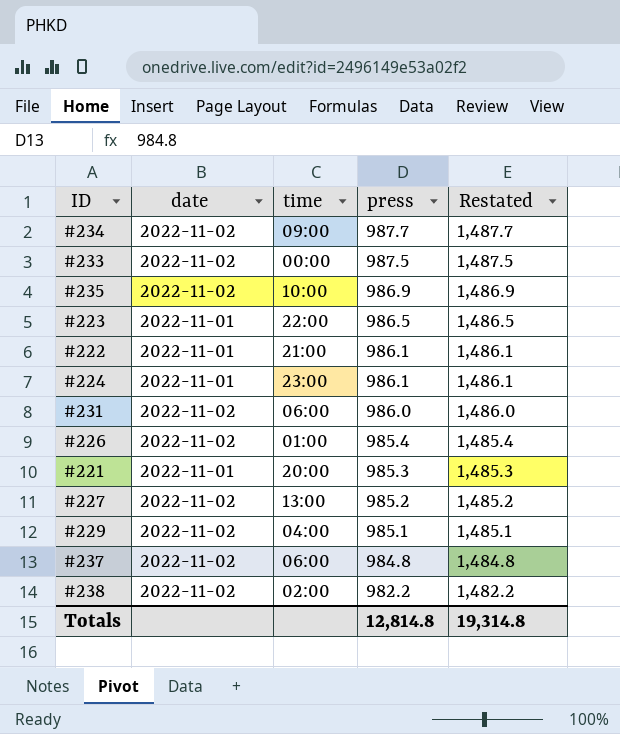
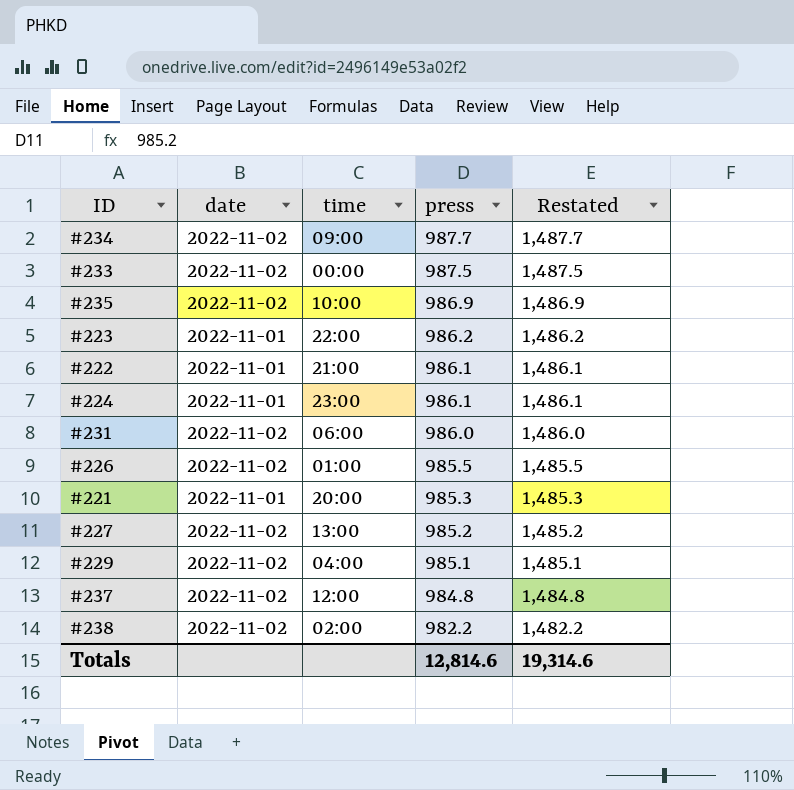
#223 | press: 986.5 -> 986.2
#223 | Restated: 1,486.5 -> 1,486.2
#226 | press: 985.4 -> 985.5
#226 | Restated: 1,485.4 -> 1,485.5
#237 | time: 06:00 -> 12:00
Totals | press: 12,814.8 -> 12,814.6
Totals | Restated: 19,314.8 -> 19,314.6

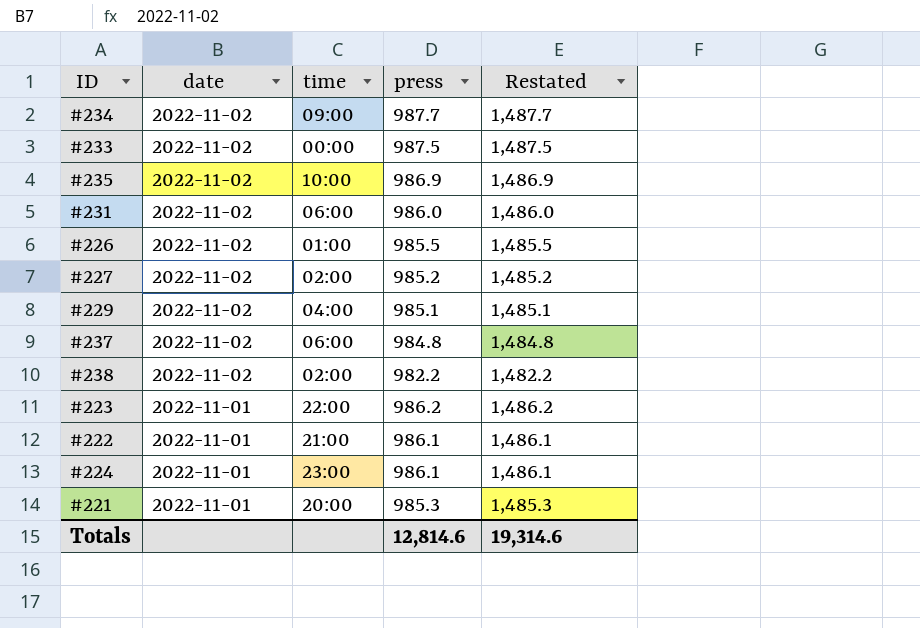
row order: press descending -> date descending
#227 | time: 13:00 -> 02:00
#237 | time: 12:00 -> 06:00

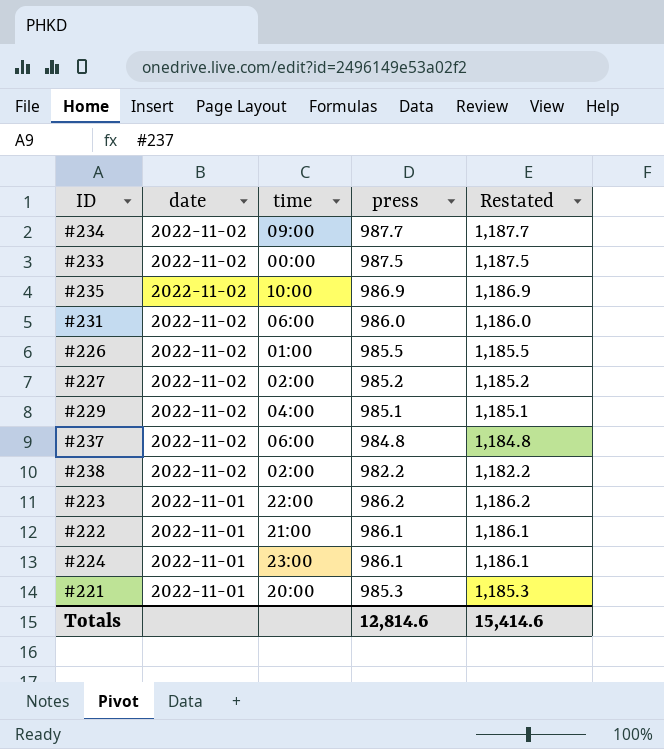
column Restated | formula: [press] + 500 -> [press] + 200
Totals | Restated: 19,314.6 -> 15,414.6

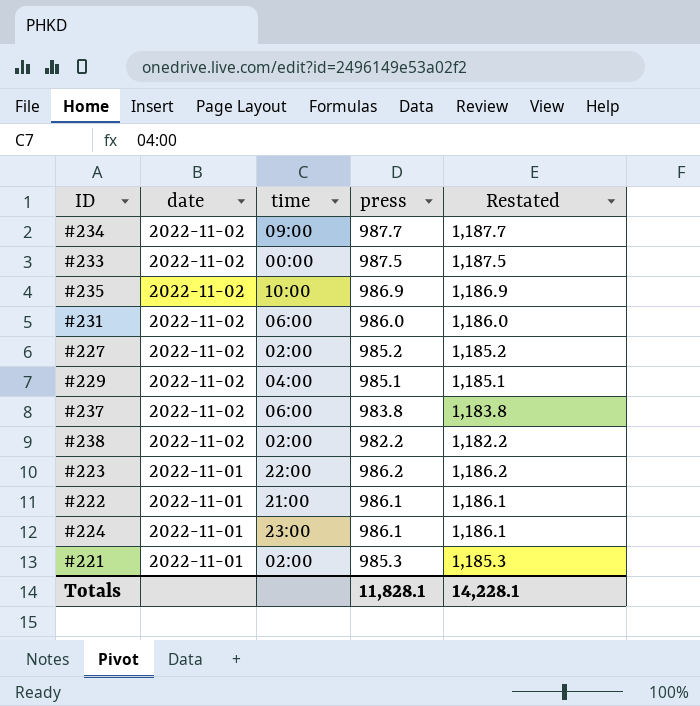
row #226: 2022-11-02 | 01:00 | 985.5 | 1,185.5 -> none
#237 | press: 984.8 -> 983.8
#237 | Restated: 1,184.8 -> 1,183.8
#221 | time: 20:00 -> 02:00
Totals | press: 12,814.6 -> 11,828.1
Totals | Restated: 15,414.6 -> 14,228.1

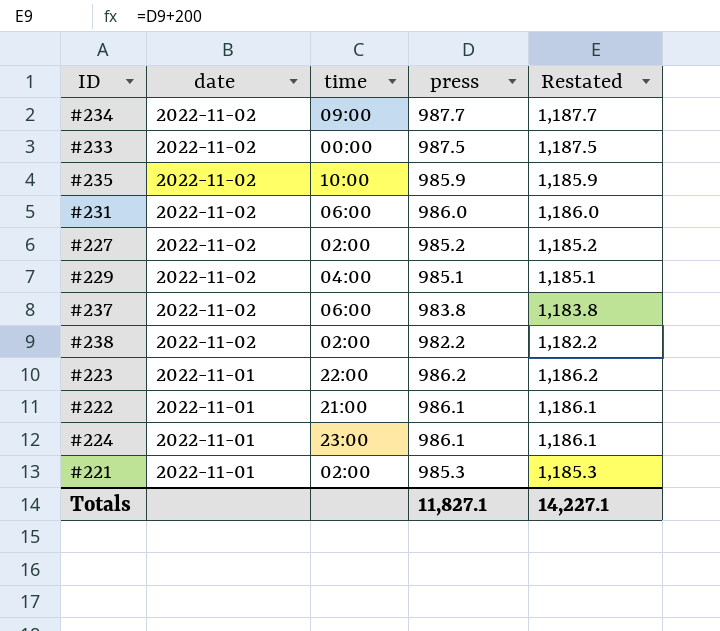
#235 | press: 986.9 -> 985.9
#235 | Restated: 1,186.9 -> 1,185.9
Totals | press: 11,828.1 -> 11,827.1
Totals | Restated: 14,228.1 -> 14,227.1

